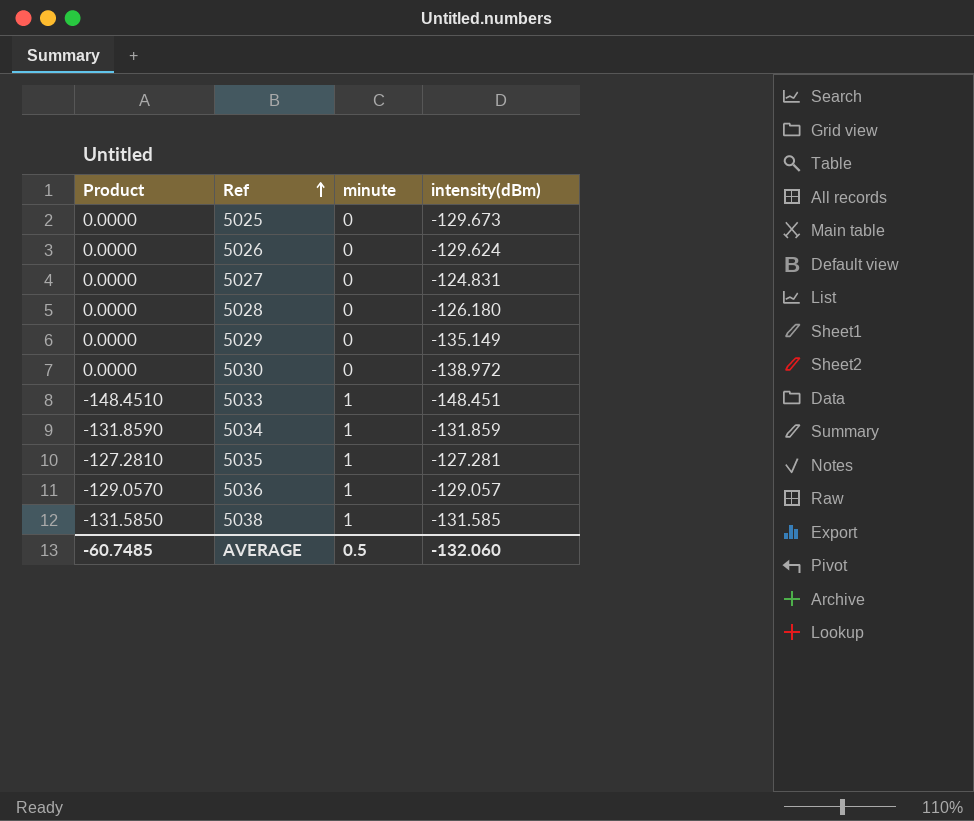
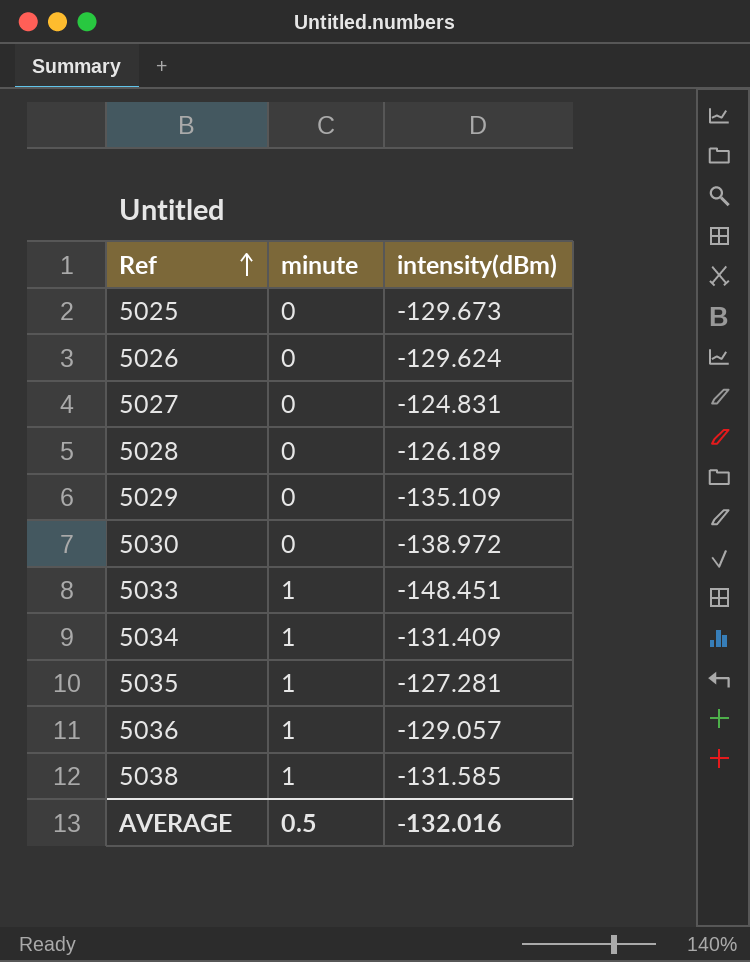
column Product | formula: [minute] * [intensity(dBm)] -> none
5028 | intensity(dBm): -126.180 -> -126.189
5029 | intensity(dBm): -135.149 -> -135.109
5034 | intensity(dBm): -131.859 -> -131.409
AVERAGE | intensity(dBm): -132.060 -> -132.016

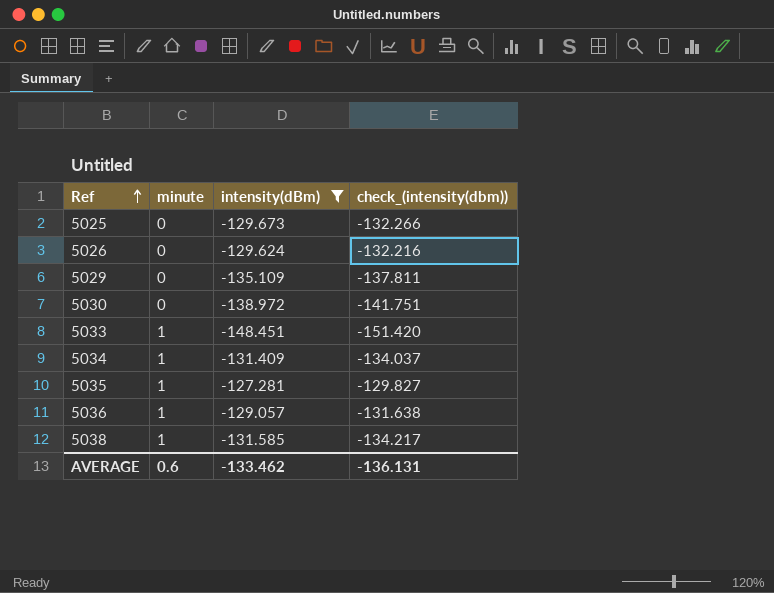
filter: none -> intensity(dBm) <= -127.281
column check_(intensity(dbm)) | formula: none -> [intensity(dBm)] * 1.02
AVERAGE | minute: 0.5 -> 0.6
AVERAGE | intensity(dBm): -132.016 -> -133.462

